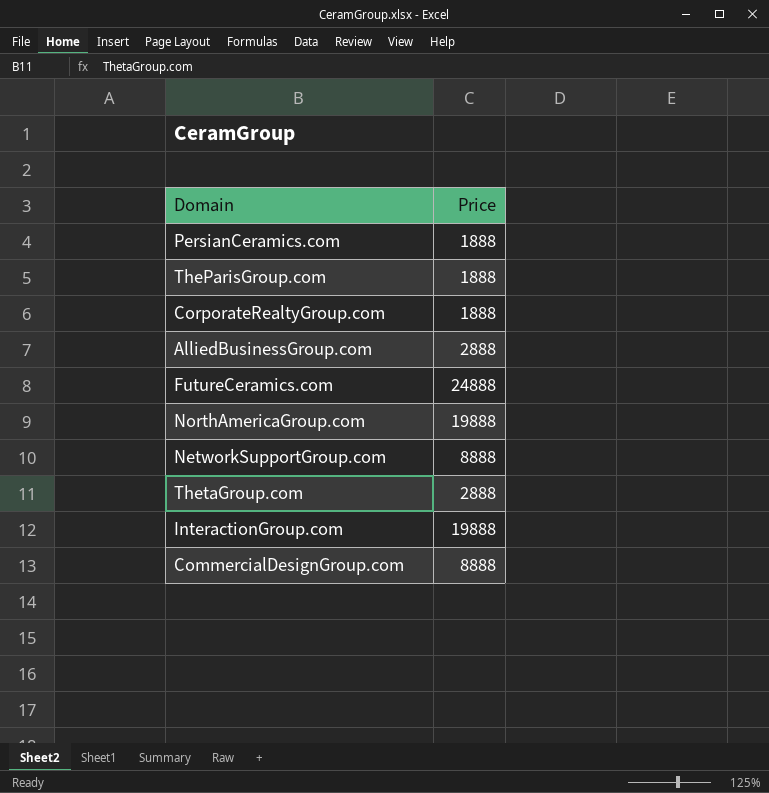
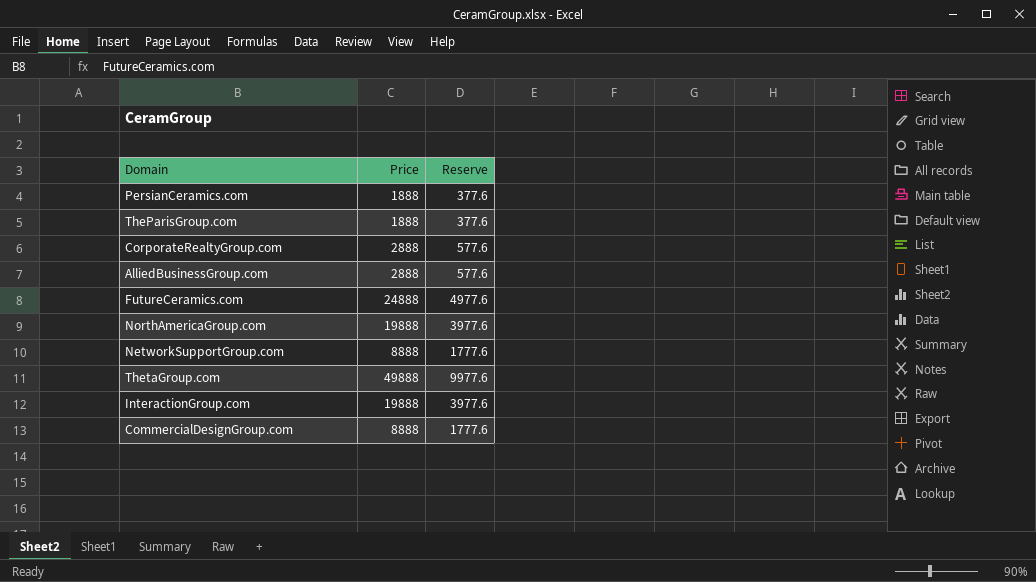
column Reserve | formula: none -> [Price] * 0.2
CorporateRealtyGroup.com | Price: 1888 -> 2888
ThetaGroup.com | Price: 2888 -> 49888

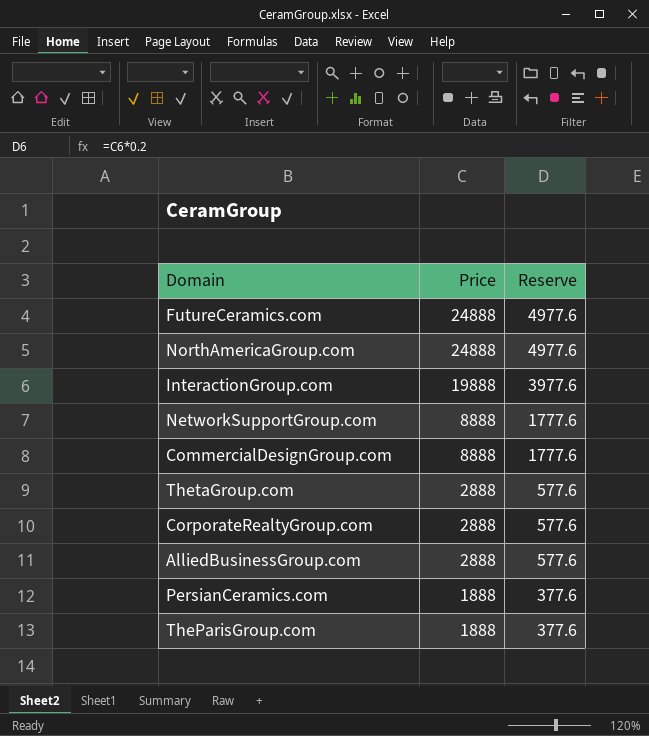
row order: none -> Price descending
NorthAmericaGroup.com | Price: 19888 -> 24888
NorthAmericaGroup.com | Reserve: 3977.6 -> 4977.6
ThetaGroup.com | Price: 49888 -> 2888
ThetaGroup.com | Reserve: 9977.6 -> 577.6

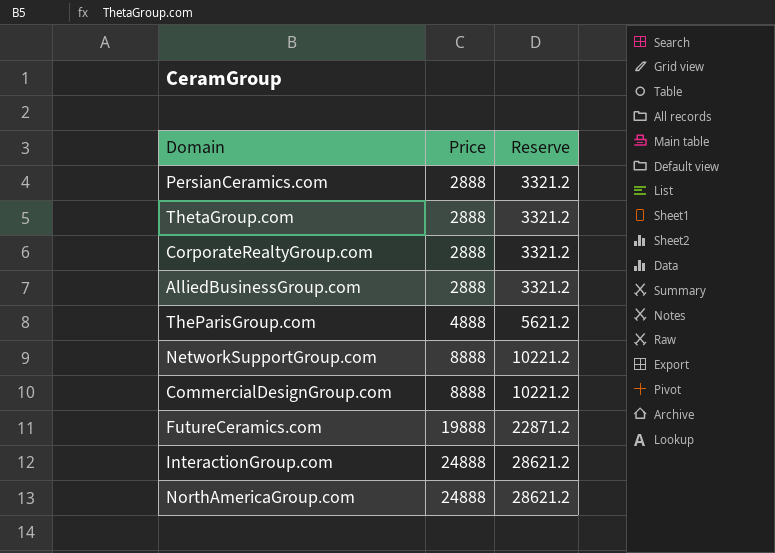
row order: Price descending -> Price ascending
column Reserve | formula: [Price] * 0.2 -> [Price] * 1.15
PersianCeramics.com | Price: 1888 -> 2888
TheParisGroup.com | Price: 1888 -> 4888
FutureCeramics.com | Price: 24888 -> 19888
InteractionGroup.com | Price: 19888 -> 24888

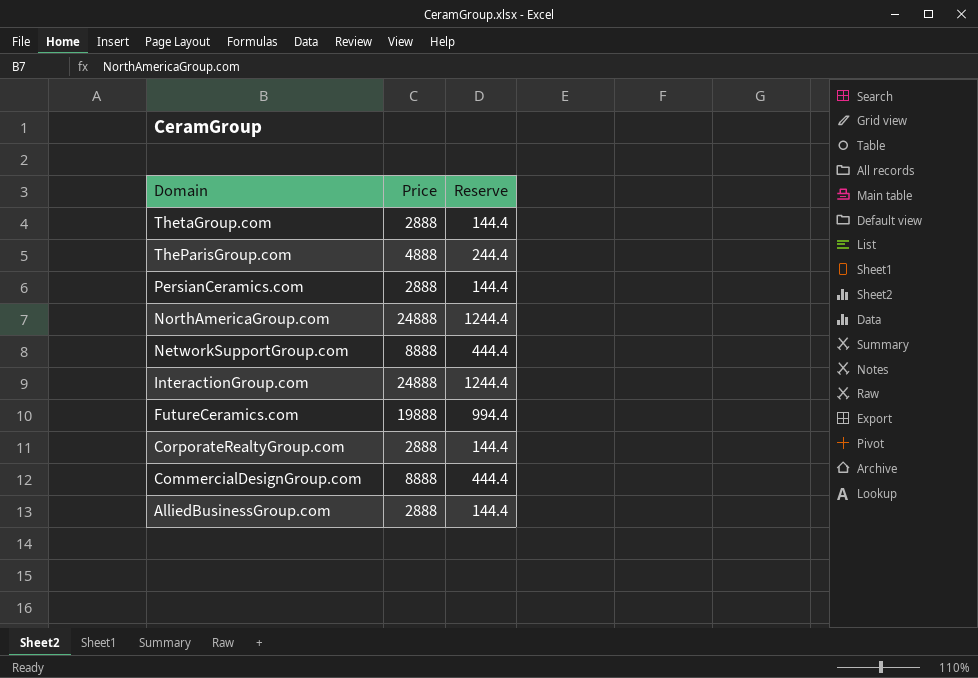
row order: Price ascending -> Domain descending
column Reserve | formula: [Price] * 1.15 -> [Price] * 0.05

